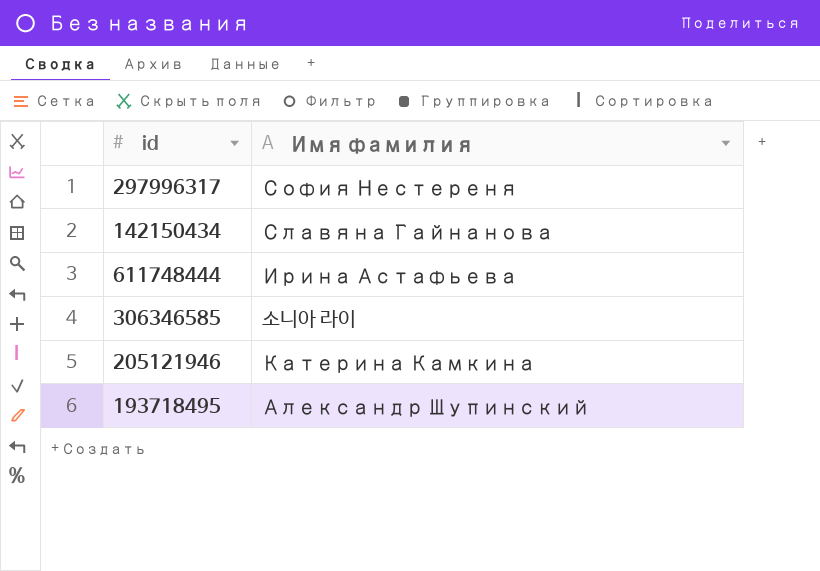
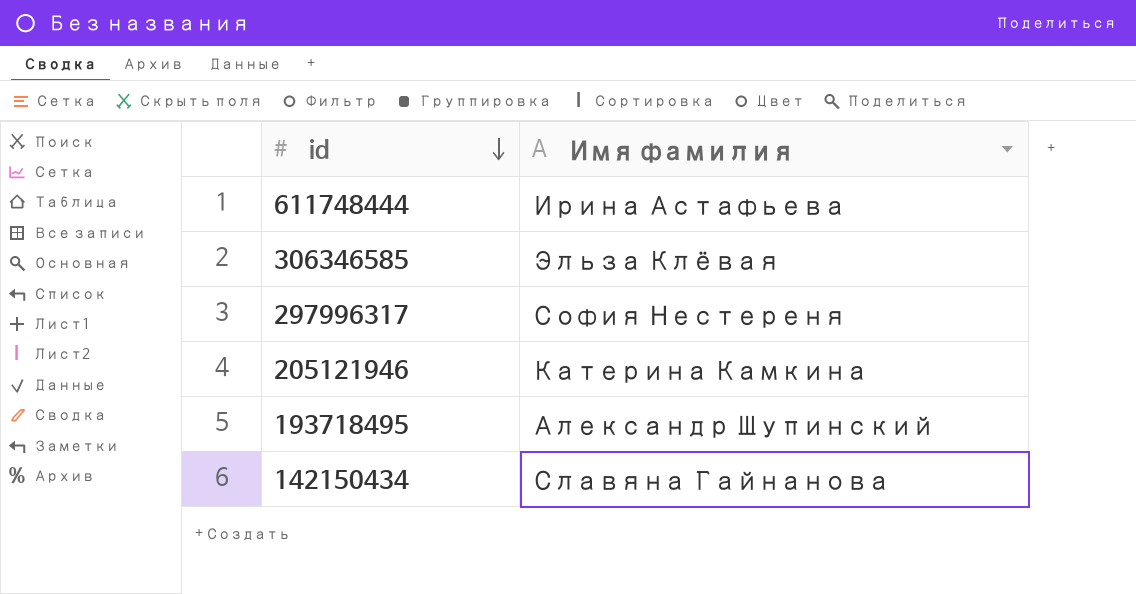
row order: none -> id descending
306346585 | Имя фамилия: 소니아 라이 -> Эльза Клёвая

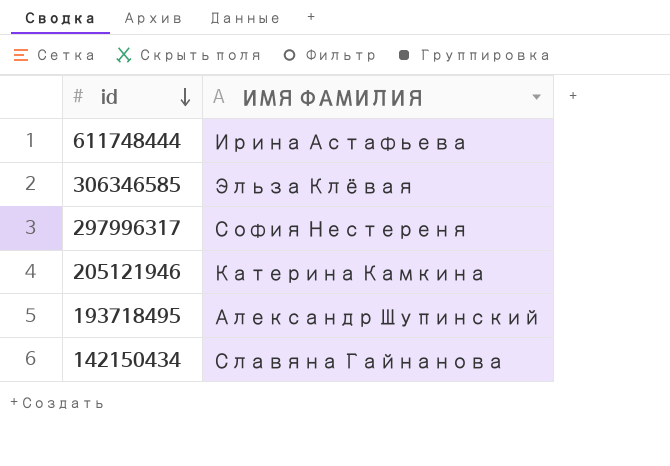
column name: Имя фамилия -> ИМЯ ФАМИЛИЯ

